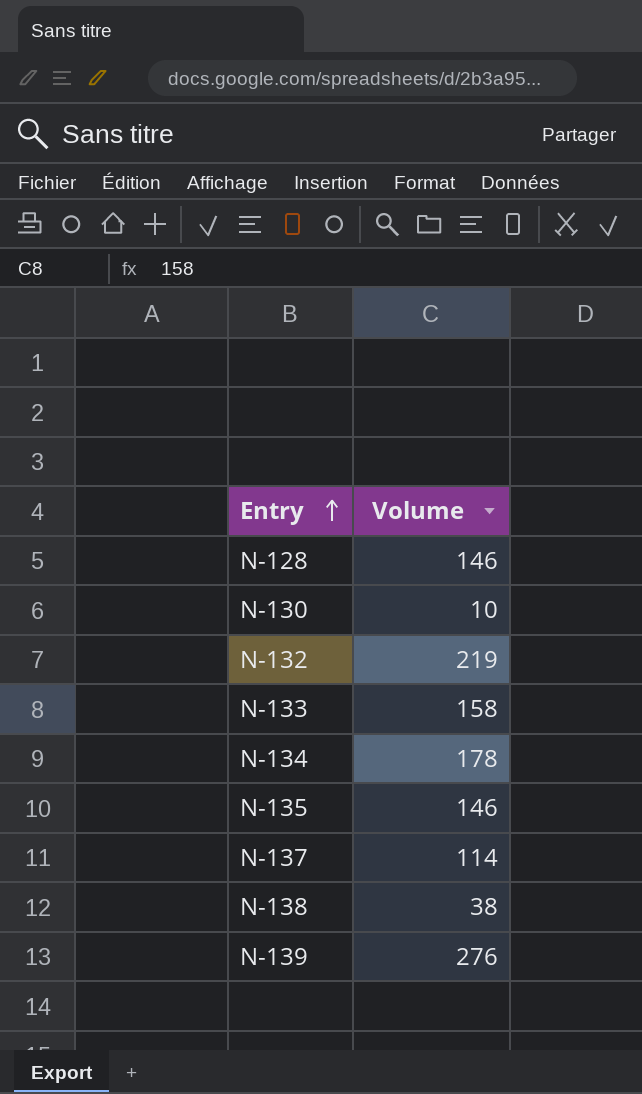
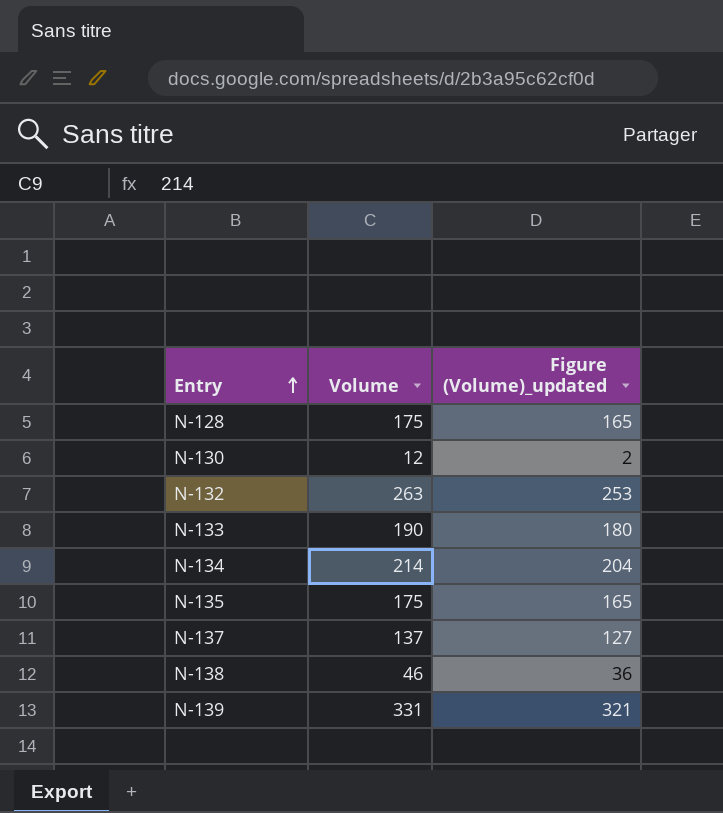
column Figure (Volume)_updated | formula: none -> [Volume] - 10
N-128 | Volume: 146 -> 175
N-130 | Volume: 10 -> 12
N-132 | Volume: 219 -> 263
N-133 | Volume: 158 -> 190
N-134 | Volume: 178 -> 214
N-135 | Volume: 146 -> 175
N-137 | Volume: 114 -> 137
N-138 | Volume: 38 -> 46
N-139 | Volume: 276 -> 331

